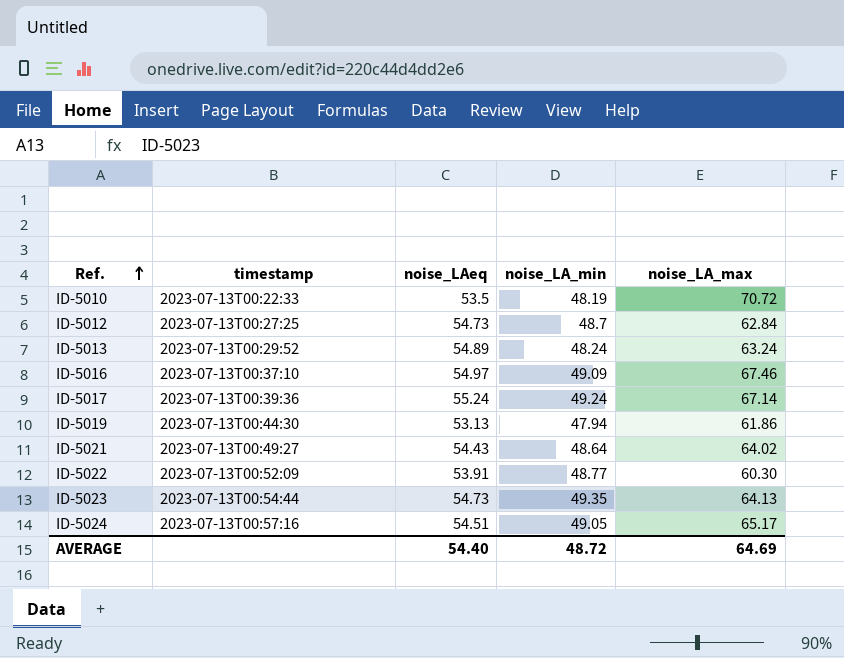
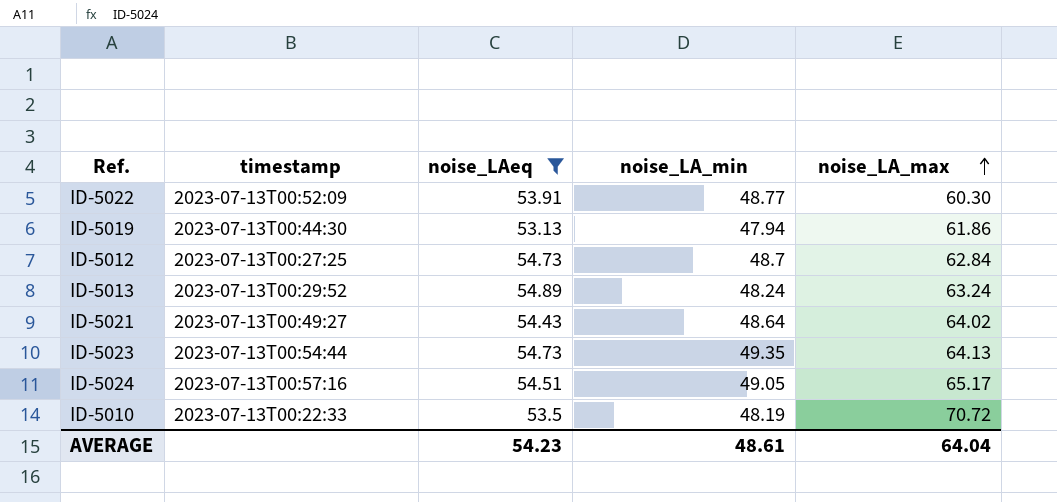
filter: none -> noise_LAeq <= 54.89
row order: Ref. ascending -> noise_LA_max ascending
AVERAGE | noise_LAeq: 54.40 -> 54.23
AVERAGE | noise_LA_min: 48.72 -> 48.61
AVERAGE | noise_LA_max: 64.69 -> 64.04

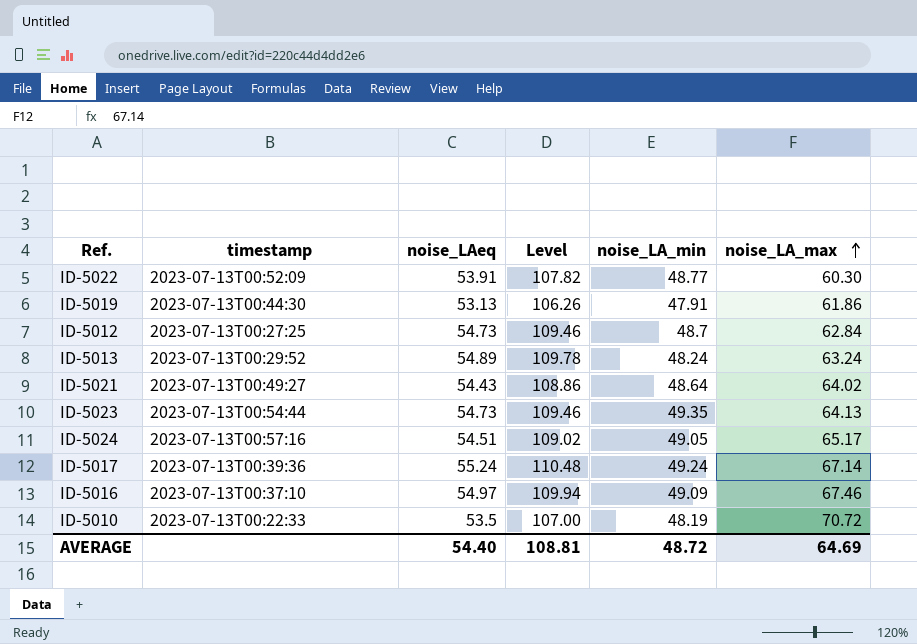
filter: noise_LAeq <= 54.89 -> none
column Level | formula: none -> [noise_LAeq] * 2
ID-5019 | noise_LA_min: 47.94 -> 47.91
AVERAGE | noise_LAeq: 54.23 -> 54.40
AVERAGE | noise_LA_min: 48.61 -> 48.72
AVERAGE | noise_LA_max: 64.04 -> 64.69

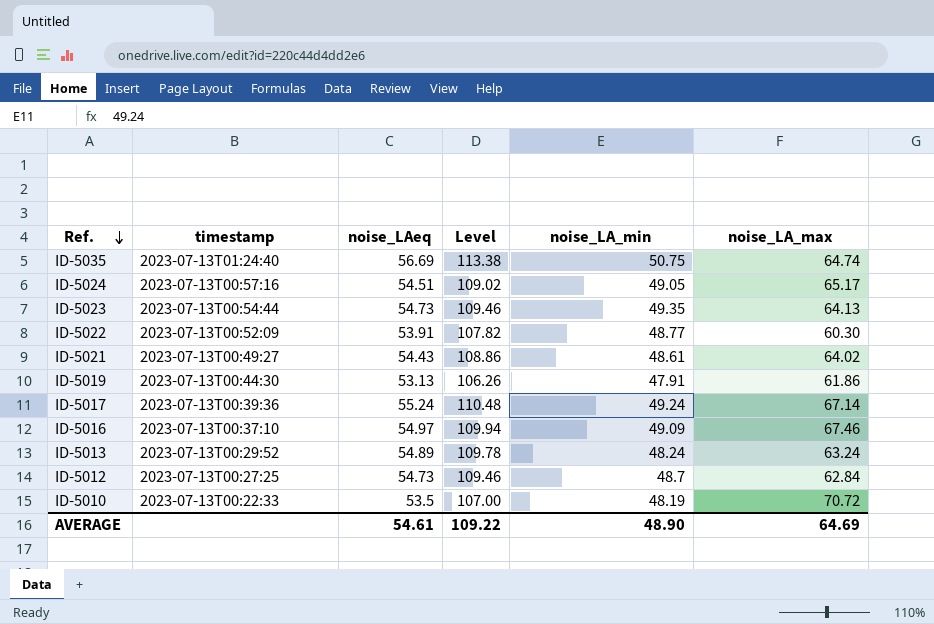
row order: noise_LA_max ascending -> Ref. descending
row ID-5035: none -> 2023-07-13T01:24:40 | 56.69 | 113.38 | 50.75 | 64.74
ID-5021 | noise_LA_min: 48.64 -> 48.61
AVERAGE | noise_LAeq: 54.40 -> 54.61
AVERAGE | Level: 108.81 -> 109.22
AVERAGE | noise_LA_min: 48.72 -> 48.90

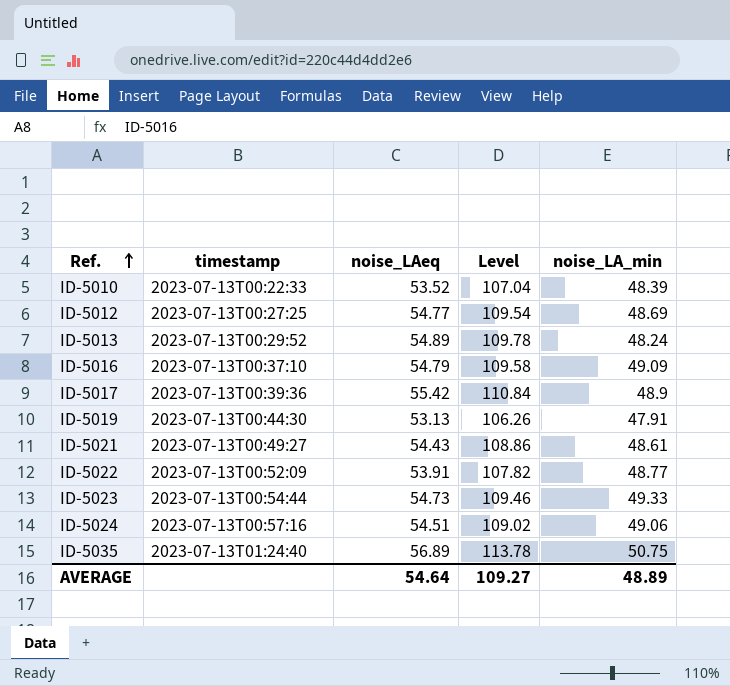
row order: Ref. descending -> Ref. ascending
column noise_LA_max | position: 6 -> none
ID-5010 | noise_LAeq: 53.5 -> 53.52
ID-5010 | Level: 107.00 -> 107.04
ID-5010 | noise_LA_min: 48.19 -> 48.39
ID-5012 | noise_LAeq: 54.73 -> 54.77
ID-5012 | Level: 109.46 -> 109.54
ID-5012 | noise_LA_min: 48.7 -> 48.69
ID-5016 | noise_LAeq: 54.97 -> 54.79
ID-5016 | Level: 109.94 -> 109.58
ID-5017 | noise_LAeq: 55.24 -> 55.42
ID-5017 | Level: 110.48 -> 110.84
ID-5017 | noise_LA_min: 49.24 -> 48.9
ID-5023 | noise_LA_min: 49.35 -> 49.33
ID-5024 | noise_LA_min: 49.05 -> 49.06
ID-5035 | noise_LAeq: 56.69 -> 56.89
ID-5035 | Level: 113.38 -> 113.78
AVERAGE | noise_LAeq: 54.61 -> 54.64
AVERAGE | Level: 109.22 -> 109.27
AVERAGE | noise_LA_min: 48.90 -> 48.89

